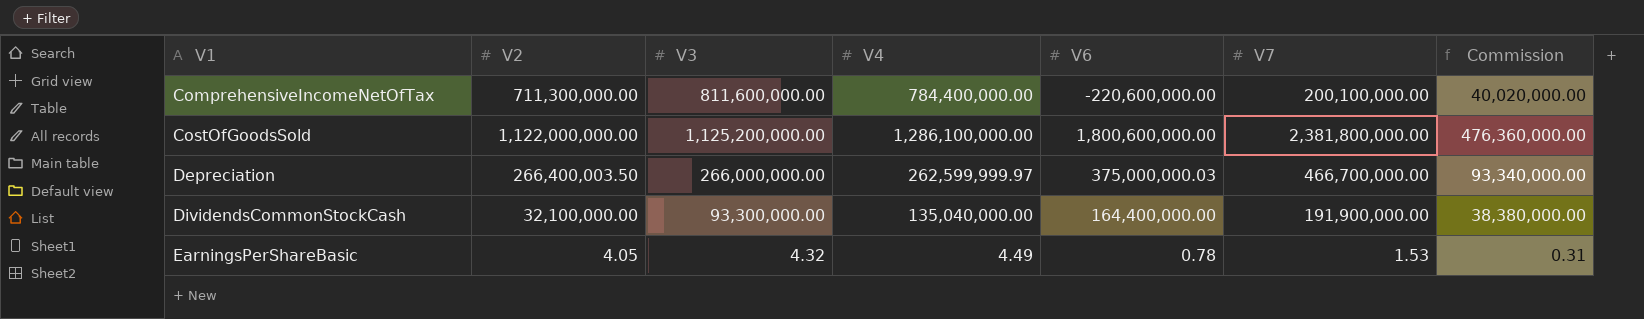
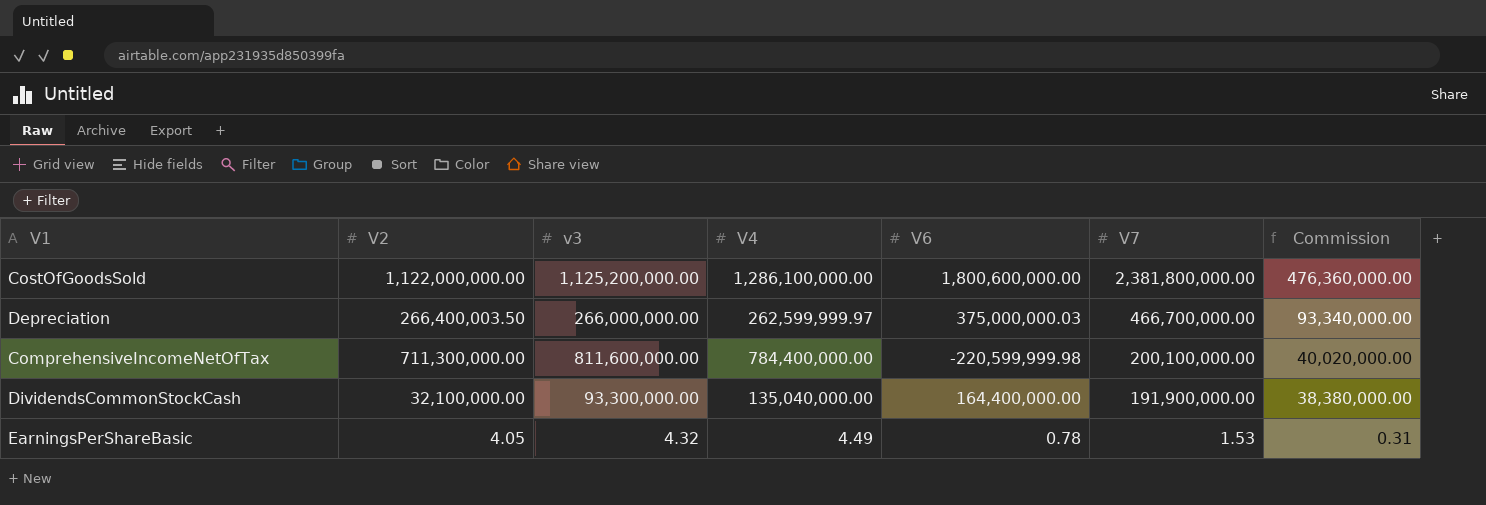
row order: V1 ascending -> V7 descending
column name: V3 -> v3
ComprehensiveIncomeNetOfTax | V6: -220,600,000.00 -> -220,599,999.98

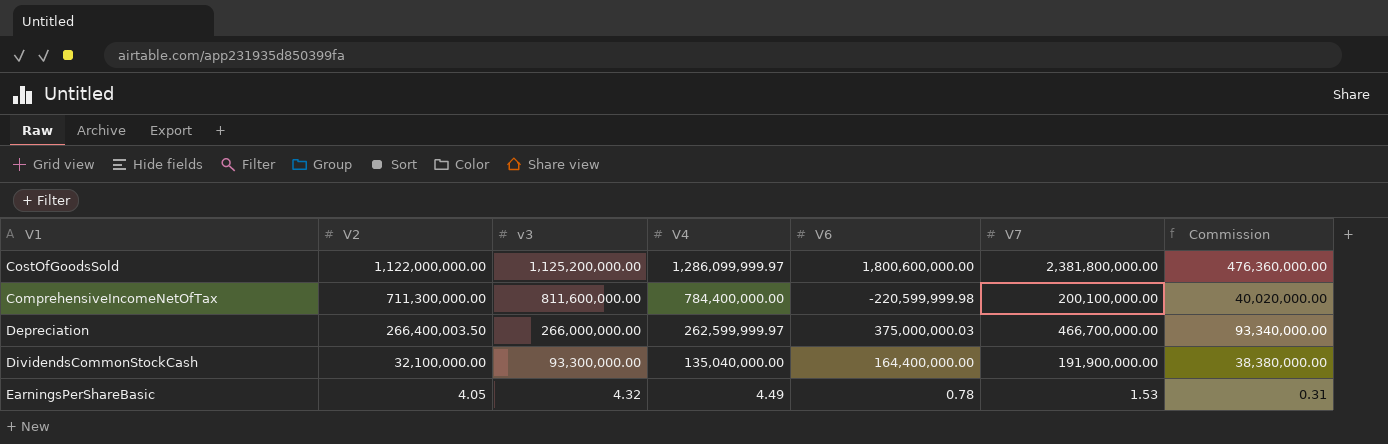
row order: V7 descending -> V2 descending
CostOfGoodsSold | V4: 1,286,100,000.00 -> 1,286,099,999.97

